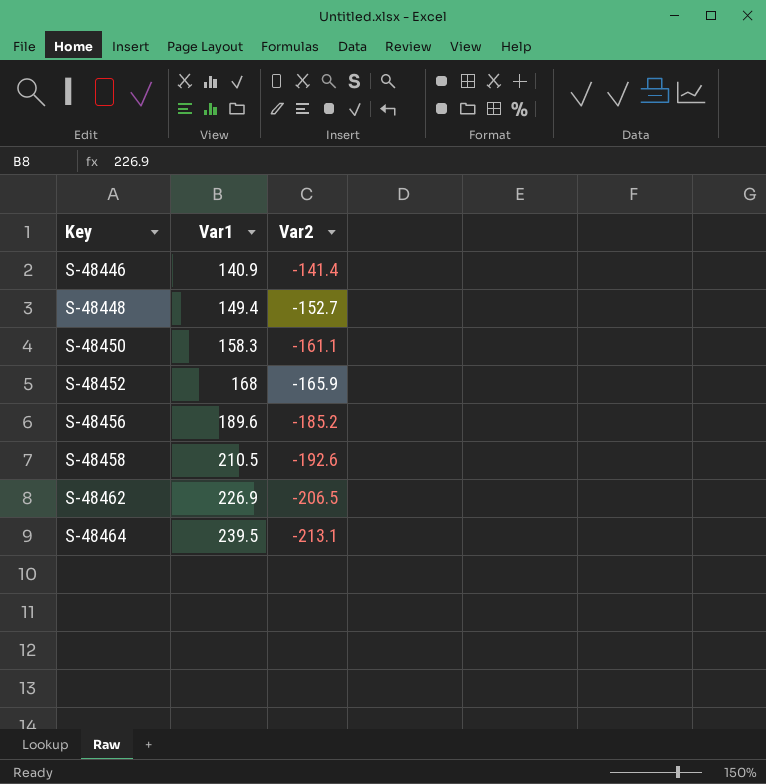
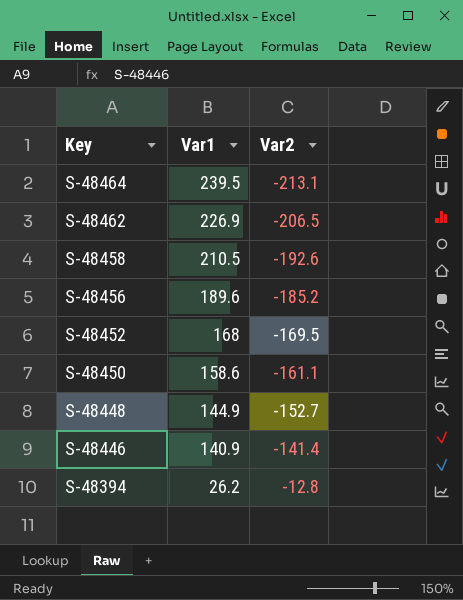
row order: Key ascending -> Key descending
S-48452 | Var2: -165.9 -> -169.5
S-48450 | Var1: 158.3 -> 158.6
S-48448 | Var1: 149.4 -> 144.9
row S-48394: none -> 26.2 | -12.8

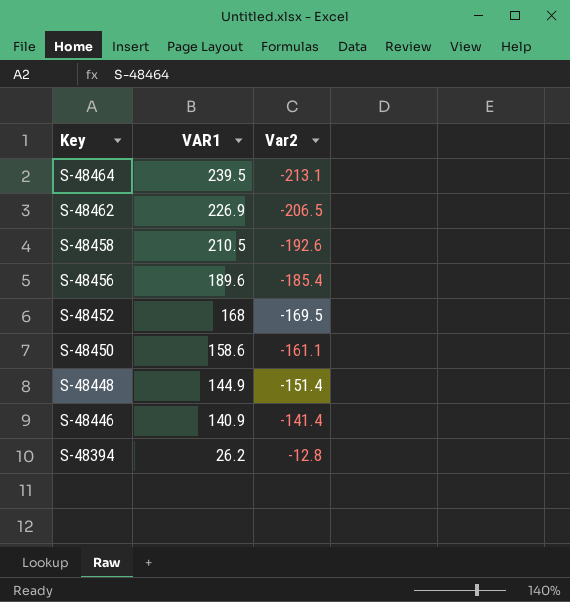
column name: Var1 -> VAR1
S-48456 | Var2: -185.2 -> -185.4
S-48448 | Var2: -152.7 -> -151.4

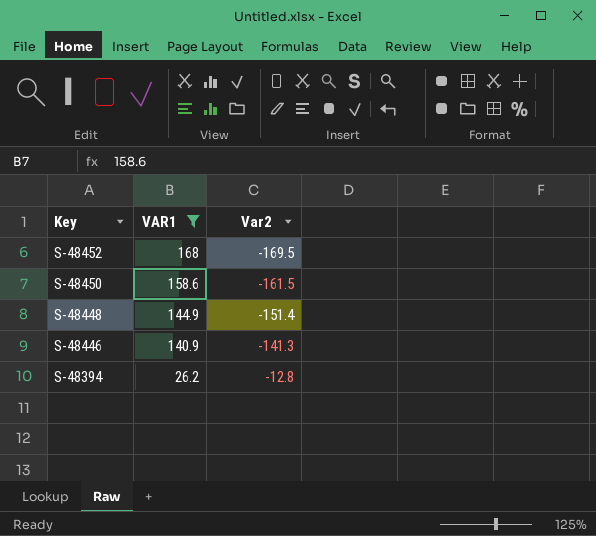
filter: none -> VAR1 <= 168
S-48450 | Var2: -161.1 -> -161.5
S-48446 | Var2: -141.4 -> -141.3

